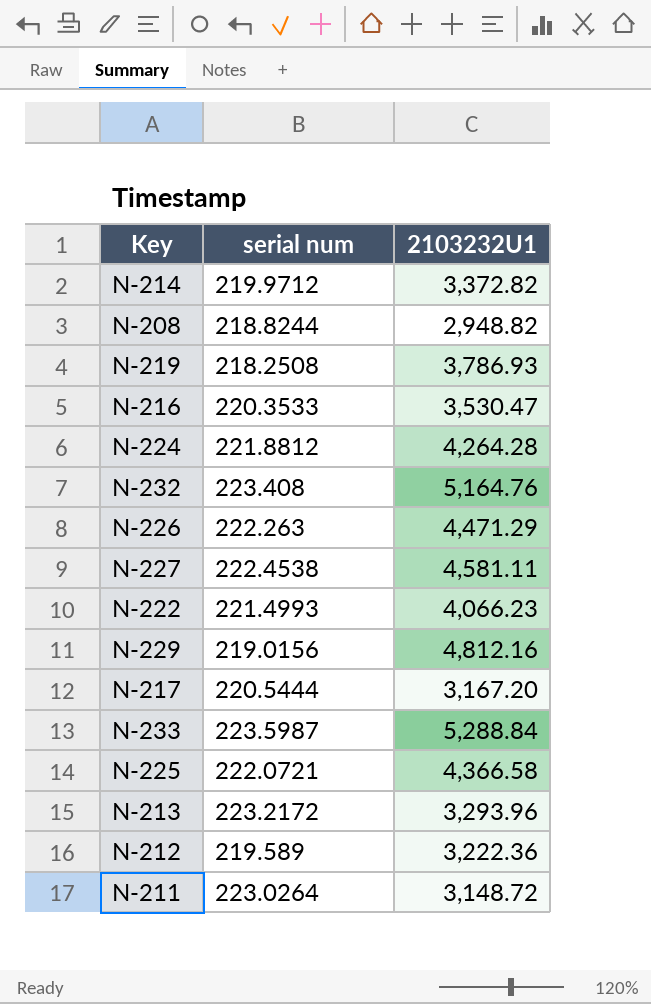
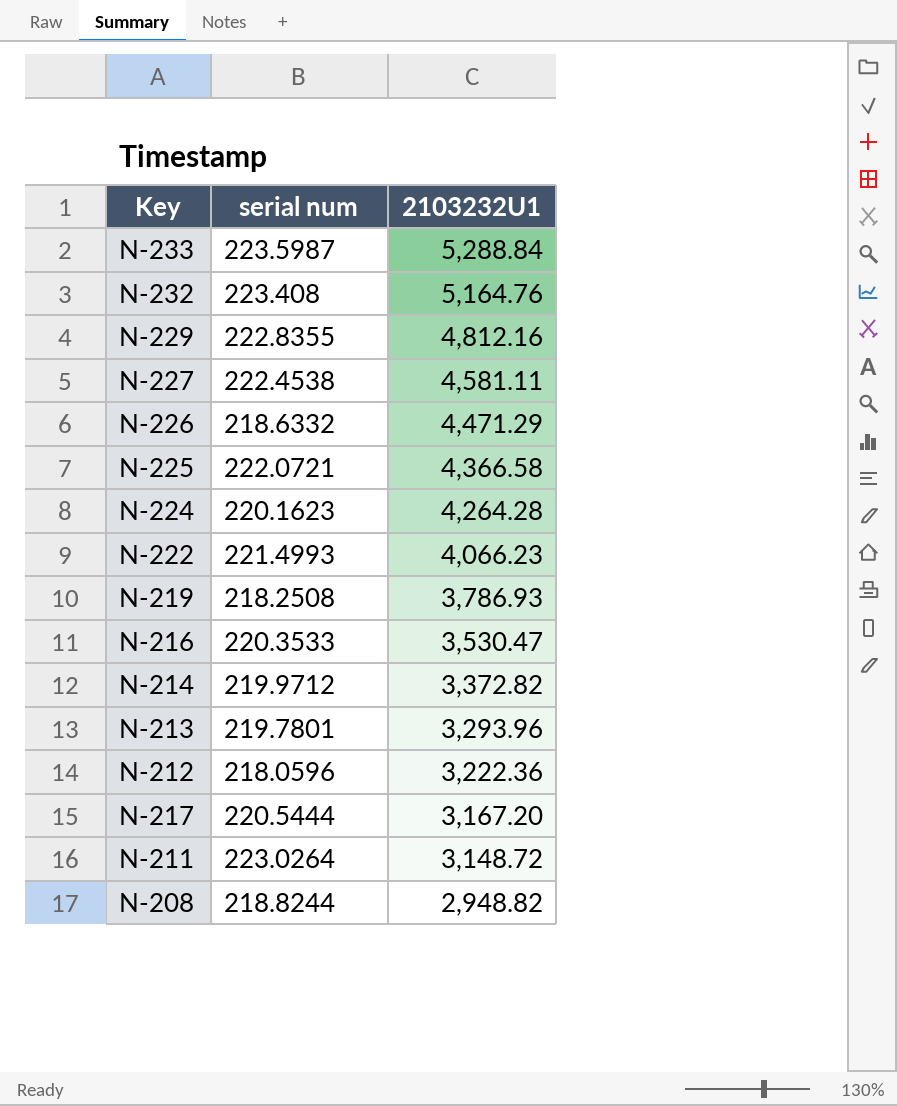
row order: none -> 2103232U1 descending
N-229 | serial num: 219.0156 -> 222.8355
N-226 | serial num: 222.263 -> 218.6332
N-224 | serial num: 221.8812 -> 220.1623
N-213 | serial num: 223.2172 -> 219.7801
N-212 | serial num: 219.589 -> 218.0596

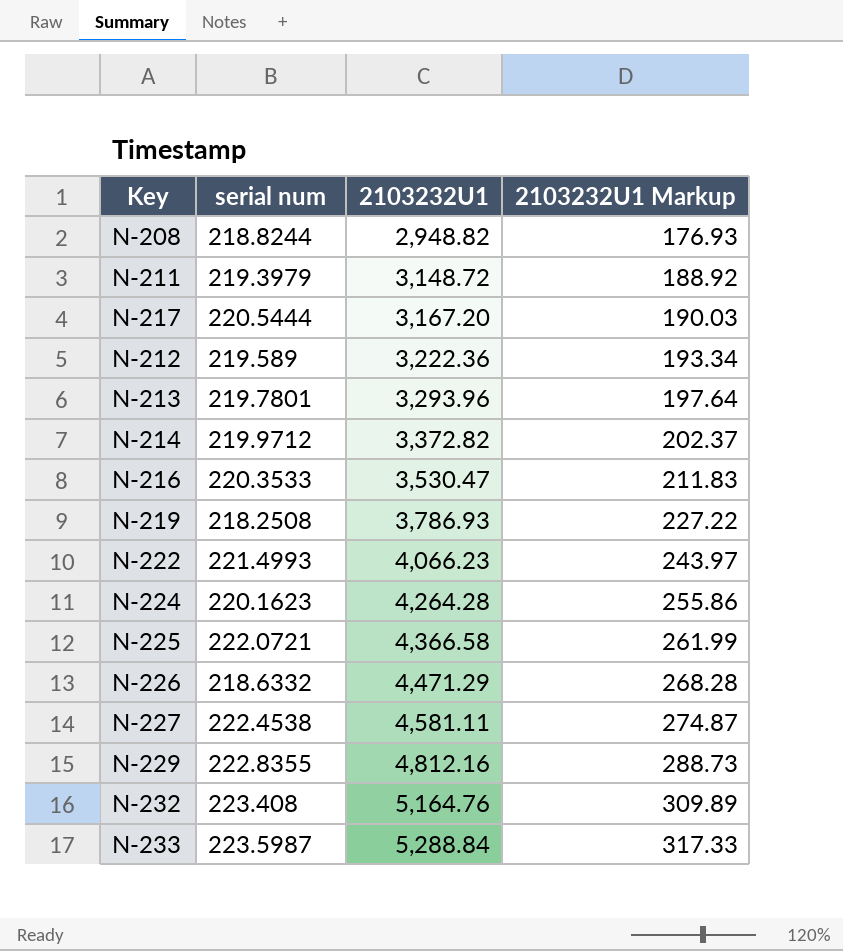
row order: 2103232U1 descending -> 2103232U1 ascending
column 2103232U1 Markup | formula: none -> [2103232U1] * 0.06
N-211 | serial num: 223.0264 -> 219.3979
N-212 | serial num: 218.0596 -> 219.589

